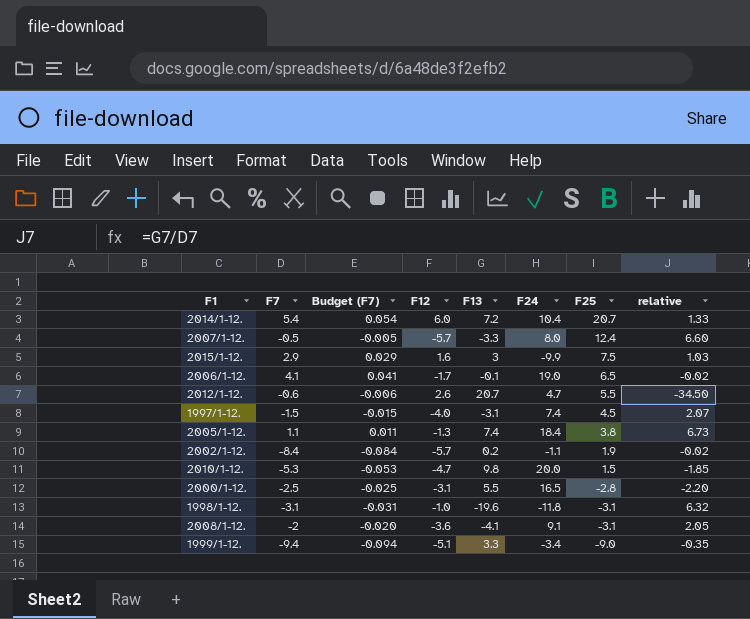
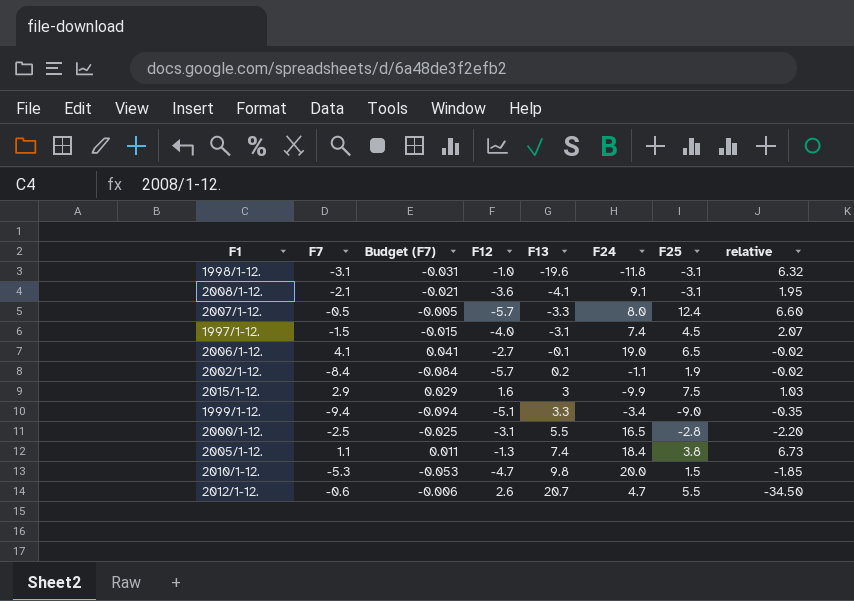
row order: F25 descending -> F13 ascending
row 2014/1-12.: 5.4 | 0.054 | 6.0 | 7.2 | 10.4 | 20.7 | 1.33 -> none
2008/1-12. | F7: -2 -> -2.1
2008/1-12. | Budget (F7): -0.020 -> -0.021
2008/1-12. | relative: 2.05 -> 1.95
2006/1-12. | F12: -1.7 -> -2.7

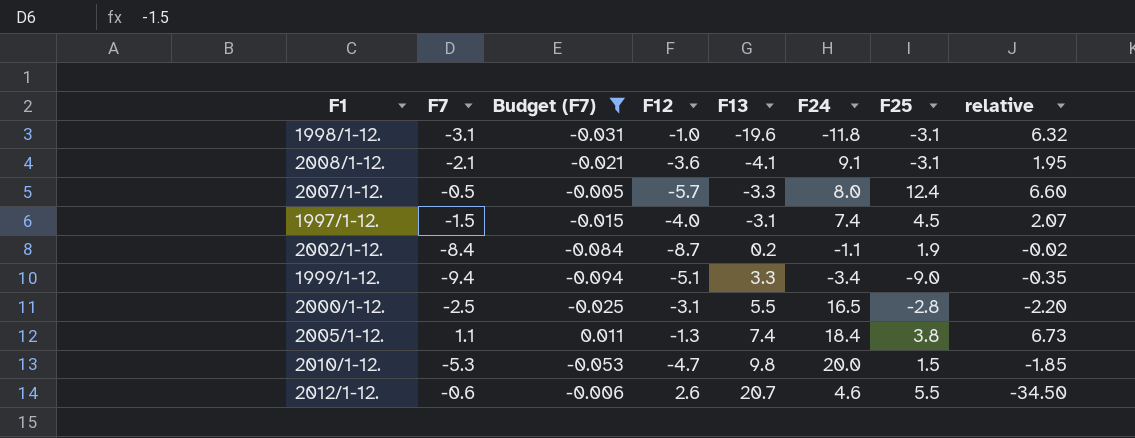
filter: none -> Budget (F7) <= 0.011
2002/1-12. | F12: -5.7 -> -8.7
2012/1-12. | F24: 4.7 -> 4.6

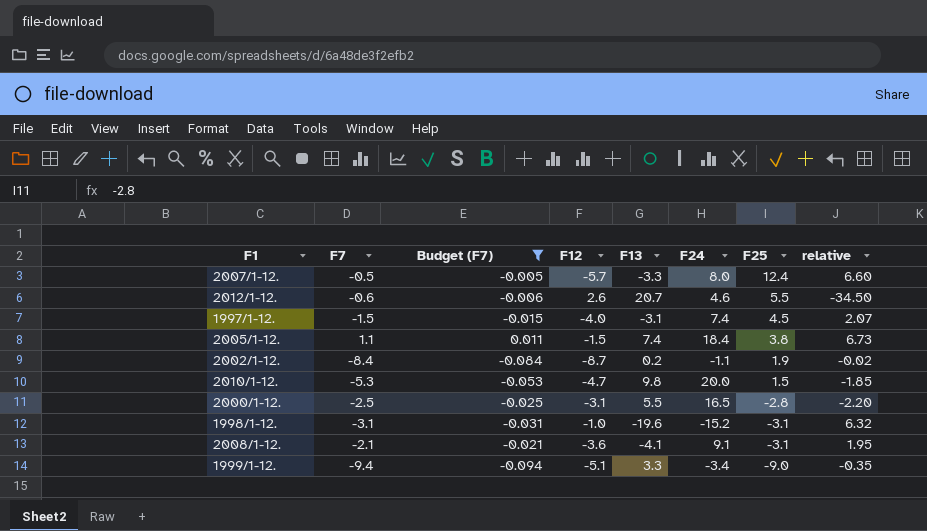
row order: F13 ascending -> F25 descending
2005/1-12. | F12: -1.3 -> -1.5
1998/1-12. | F24: -11.8 -> -15.2

